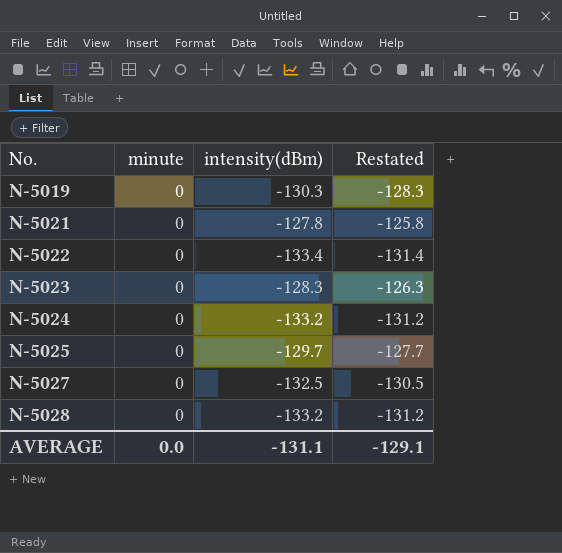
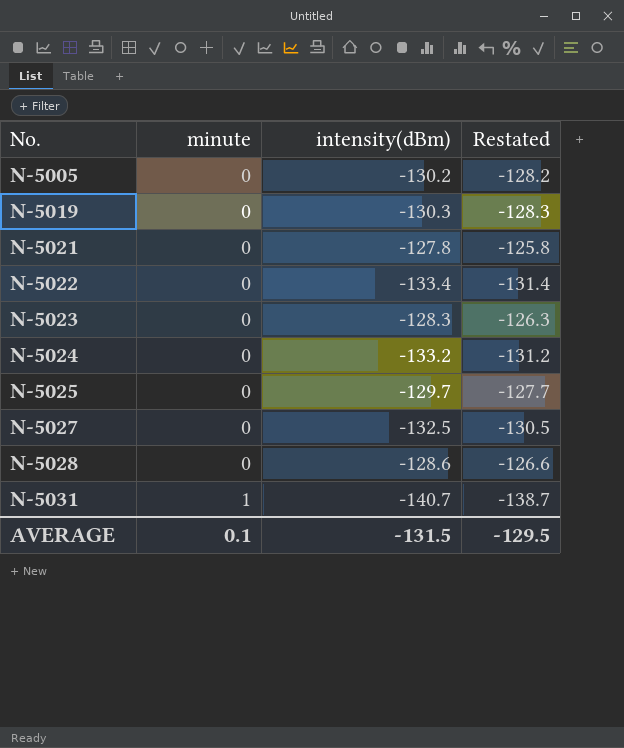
row N-5005: none -> 0 | -130.2 | -128.2
N-5028 | intensity(dBm): -133.2 -> -128.6
N-5028 | Restated: -131.2 -> -126.6
row N-5031: none -> 1 | -140.7 | -138.7
AVERAGE | minute: 0.0 -> 0.1
AVERAGE | intensity(dBm): -131.1 -> -131.5
AVERAGE | Restated: -129.1 -> -129.5

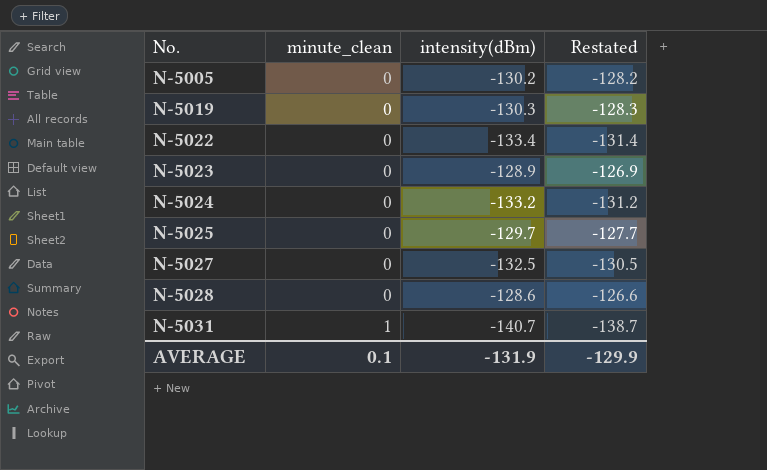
column name: minute -> minute_clean
row N-5021: 0 | -127.8 | -125.8 -> none
N-5023 | intensity(dBm): -128.3 -> -128.9
N-5023 | Restated: -126.3 -> -126.9
AVERAGE | intensity(dBm): -131.5 -> -131.9
AVERAGE | Restated: -129.5 -> -129.9

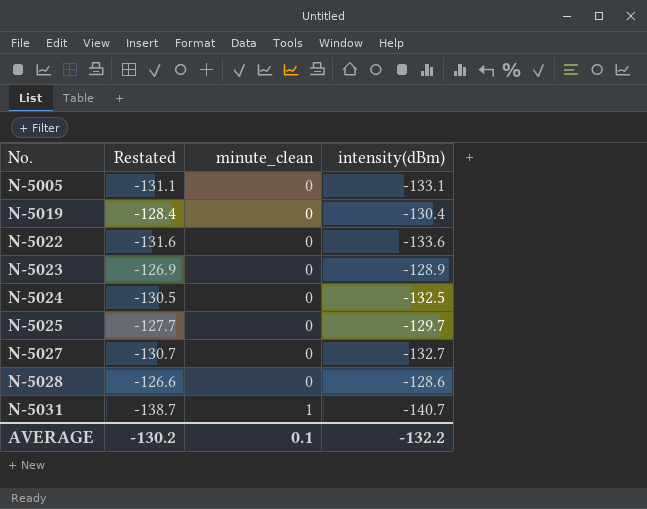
column Restated | position: 4 -> 2
N-5005 | Restated: -128.2 -> -131.1
N-5005 | intensity(dBm): -130.2 -> -133.1
N-5019 | Restated: -128.3 -> -128.4
N-5019 | intensity(dBm): -130.3 -> -130.4
N-5022 | Restated: -131.4 -> -131.6
N-5022 | intensity(dBm): -133.4 -> -133.6
N-5024 | Restated: -131.2 -> -130.5
N-5024 | intensity(dBm): -133.2 -> -132.5
N-5027 | Restated: -130.5 -> -130.7
N-5027 | intensity(dBm): -132.5 -> -132.7
AVERAGE | Restated: -129.9 -> -130.2
AVERAGE | intensity(dBm): -131.9 -> -132.2

